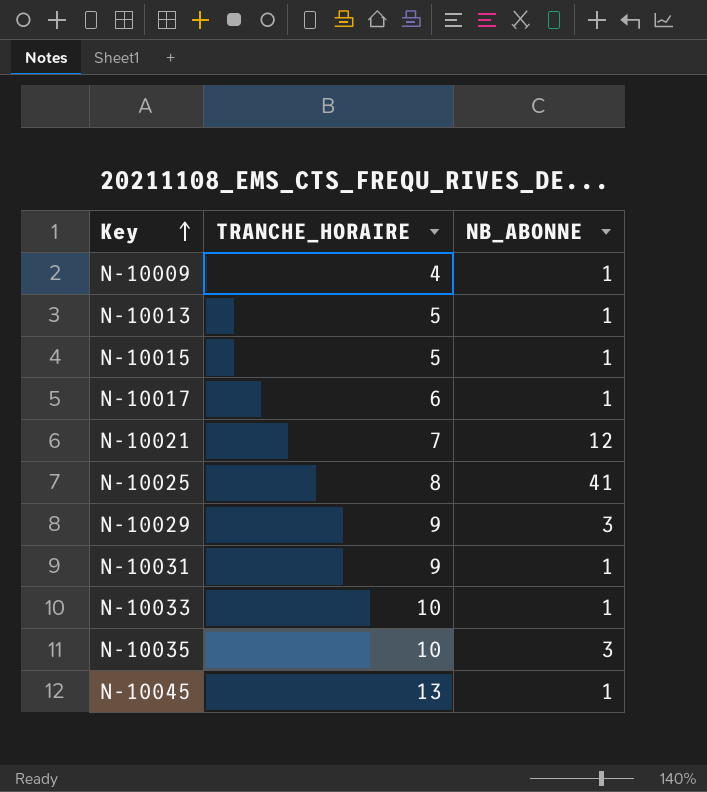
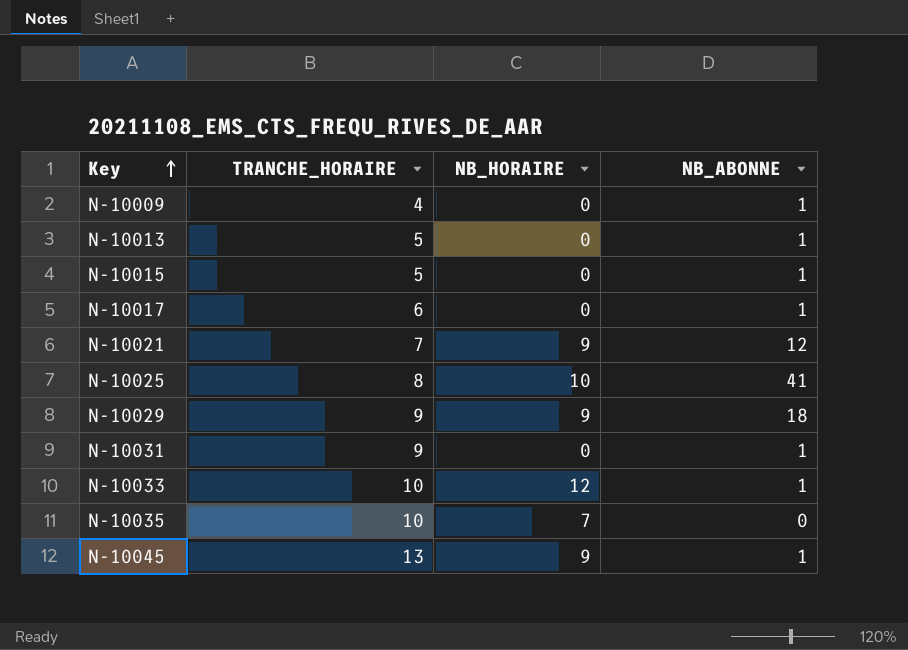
column NB_HORAIRE | position: none -> 3
N-10029 | NB_ABONNE: 3 -> 18
N-10035 | NB_ABONNE: 3 -> 0

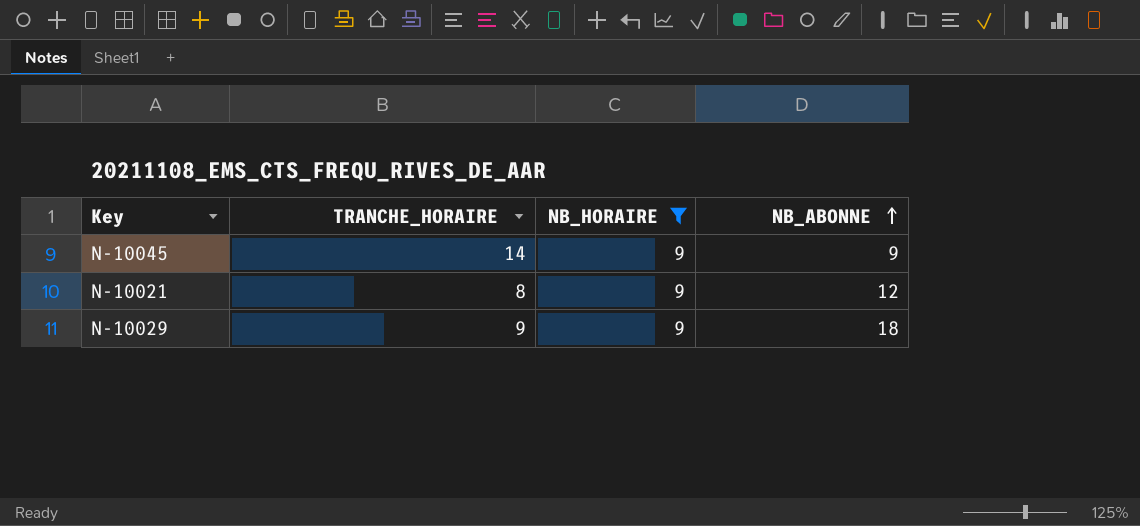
filter: none -> NB_HORAIRE = 9
row order: Key ascending -> NB_ABONNE ascending
N-10045 | TRANCHE_HORAIRE: 13 -> 14
N-10045 | NB_ABONNE: 1 -> 9
N-10021 | TRANCHE_HORAIRE: 7 -> 8

